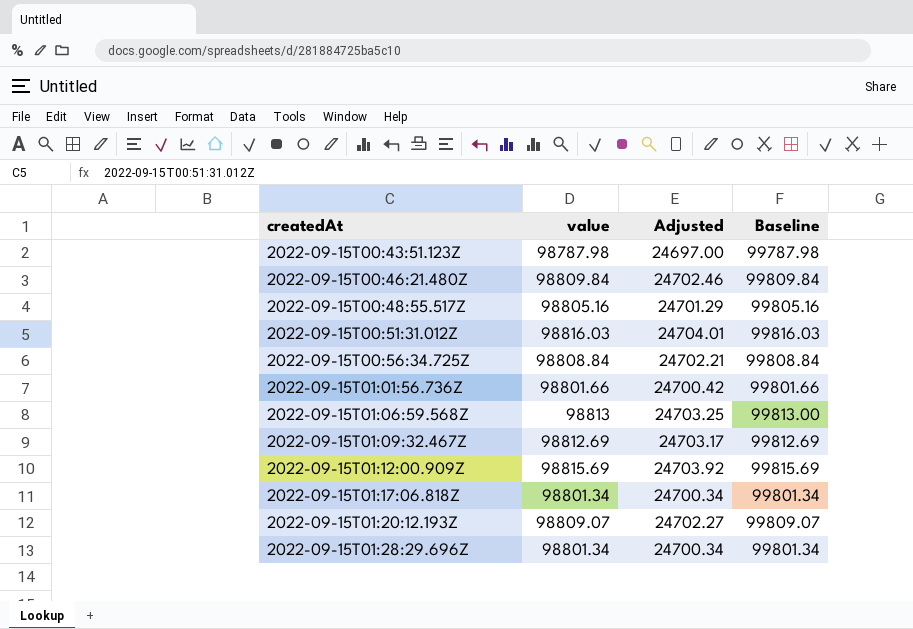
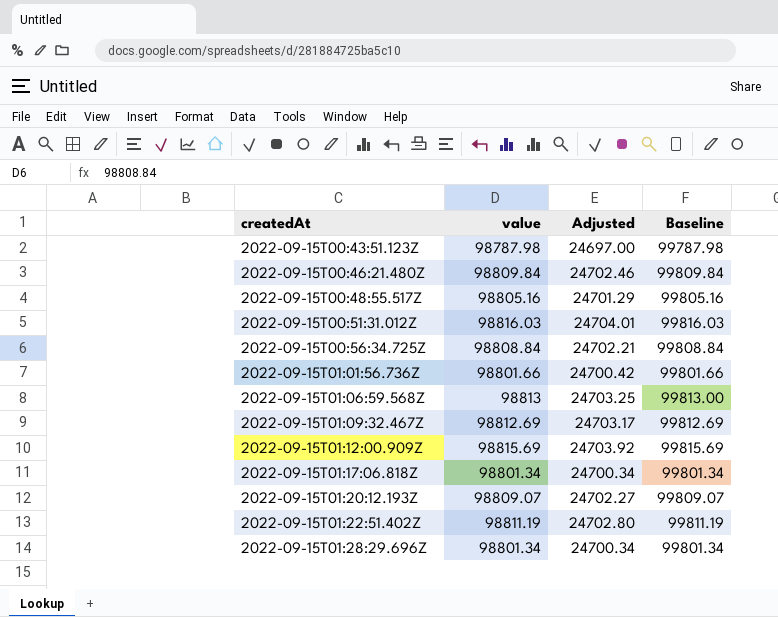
row 2022-09-15T01:22:51.402Z: none -> 98811.19 | 24702.80 | 99811.19

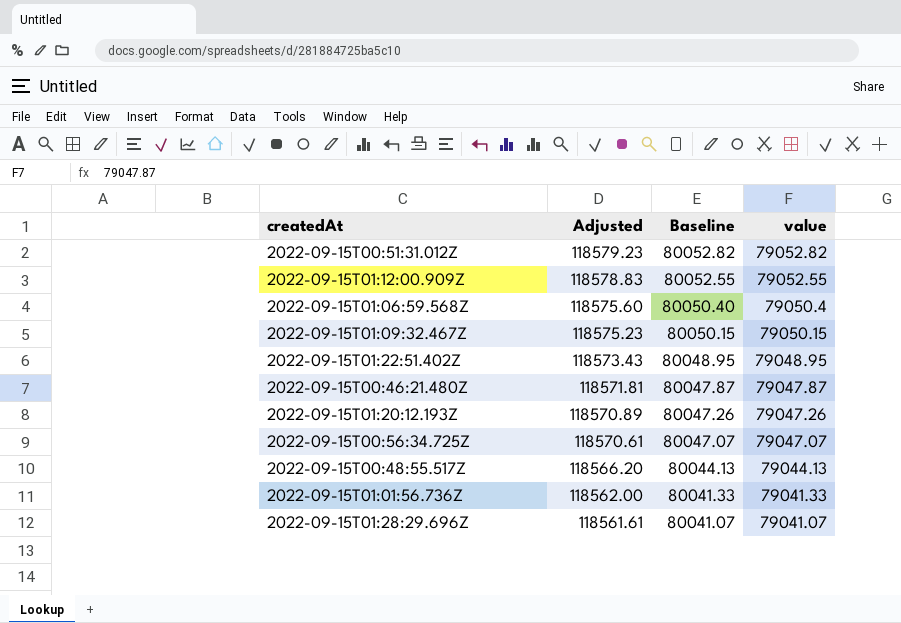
row order: createdAt ascending -> Adjusted descending
column Adjusted | formula: [value] * 0.25 -> [value] * 1.5
column value | position: 2 -> 4
row 2022-09-15T00:43:51.123Z: 98787.98 | 24697.00 | 99787.98 -> none
row 2022-09-15T01:17:06.818Z: 98801.34 | 24700.34 | 99801.34 -> none
2022-09-15T00:51:31.012Z | Baseline: 99816.03 -> 80052.82
2022-09-15T00:51:31.012Z | value: 98816.03 -> 79052.82
2022-09-15T01:12:00.909Z | Baseline: 99815.69 -> 80052.55
2022-09-15T01:12:00.909Z | value: 98815.69 -> 79052.55
2022-09-15T01:06:59.568Z | Baseline: 99813.00 -> 80050.40
2022-09-15T01:06:59.568Z | value: 98813 -> 79050.4
2022-09-15T01:09:32.467Z | Baseline: 99812.69 -> 80050.15
2022-09-15T01:09:32.467Z | value: 98812.69 -> 79050.15
2022-09-15T01:22:51.402Z | Baseline: 99811.19 -> 80048.95
2022-09-15T01:22:51.402Z | value: 98811.19 -> 79048.95
2022-09-15T00:46:21.480Z | Baseline: 99809.84 -> 80047.87
2022-09-15T00:46:21.480Z | value: 98809.84 -> 79047.87
2022-09-15T01:20:12.193Z | Baseline: 99809.07 -> 80047.26
2022-09-15T01:20:12.193Z | value: 98809.07 -> 79047.26
2022-09-15T00:56:34.725Z | Baseline: 99808.84 -> 80047.07
2022-09-15T00:56:34.725Z | value: 98808.84 -> 79047.07
2022-09-15T00:48:55.517Z | Baseline: 99805.16 -> 80044.13
2022-09-15T00:48:55.517Z | value: 98805.16 -> 79044.13
2022-09-15T01:01:56.736Z | Baseline: 99801.66 -> 80041.33
2022-09-15T01:01:56.736Z | value: 98801.66 -> 79041.33
2022-09-15T01:28:29.696Z | Baseline: 99801.34 -> 80041.07
2022-09-15T01:28:29.696Z | value: 98801.34 -> 79041.07

